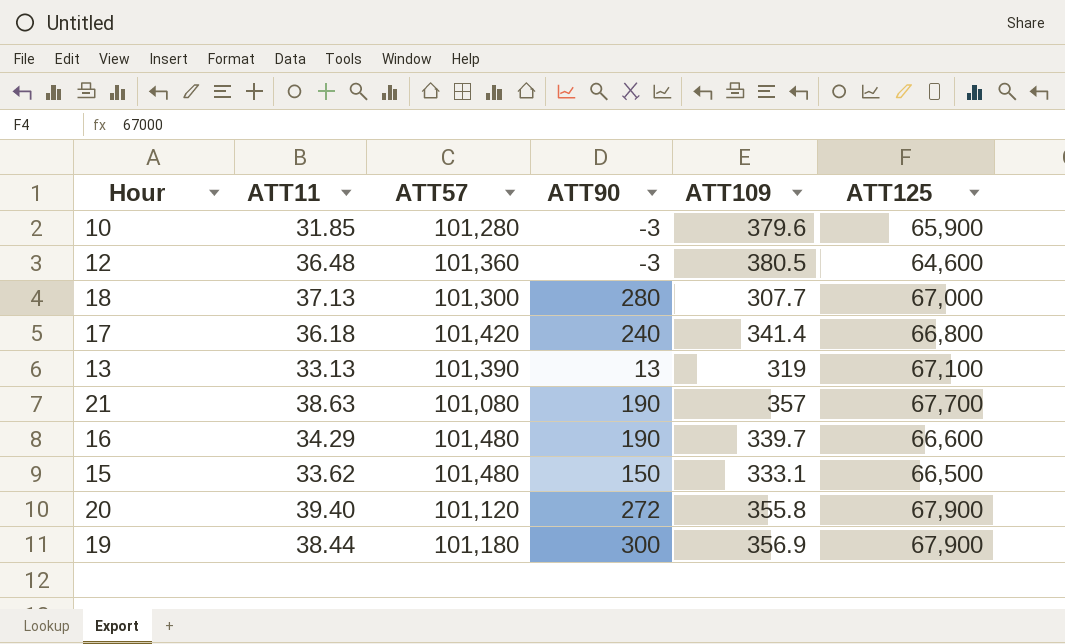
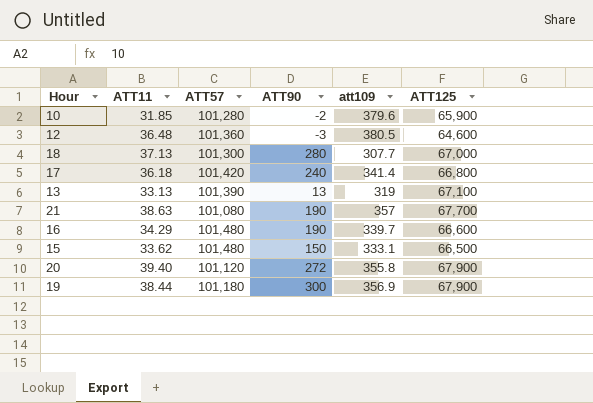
column name: ATT109 -> att109
10 | ATT90: -3 -> -2

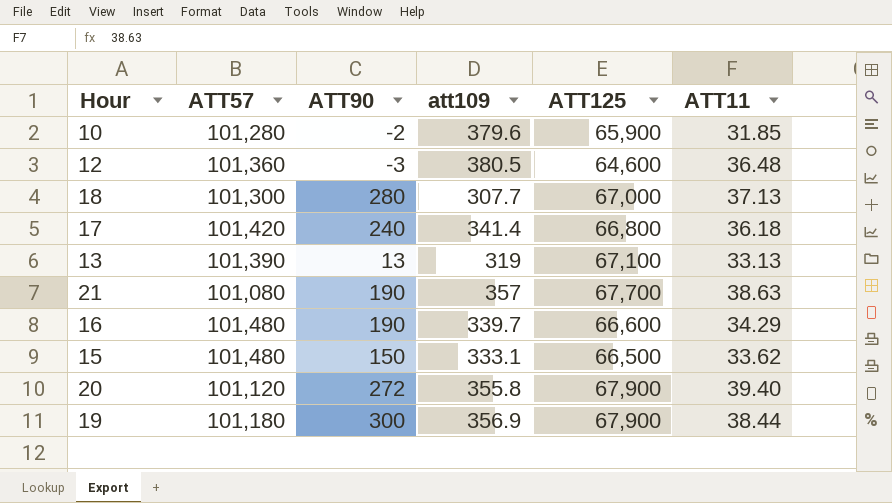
column ATT11 | position: 2 -> 6

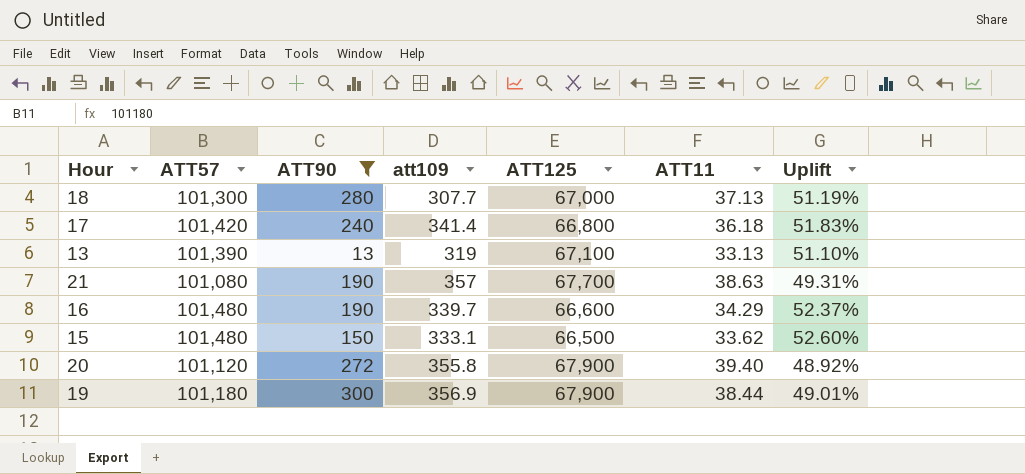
filter: none -> ATT90 >= 13
column Uplift | formula: none -> ([ATT57] - [ATT125]) / [ATT125]

